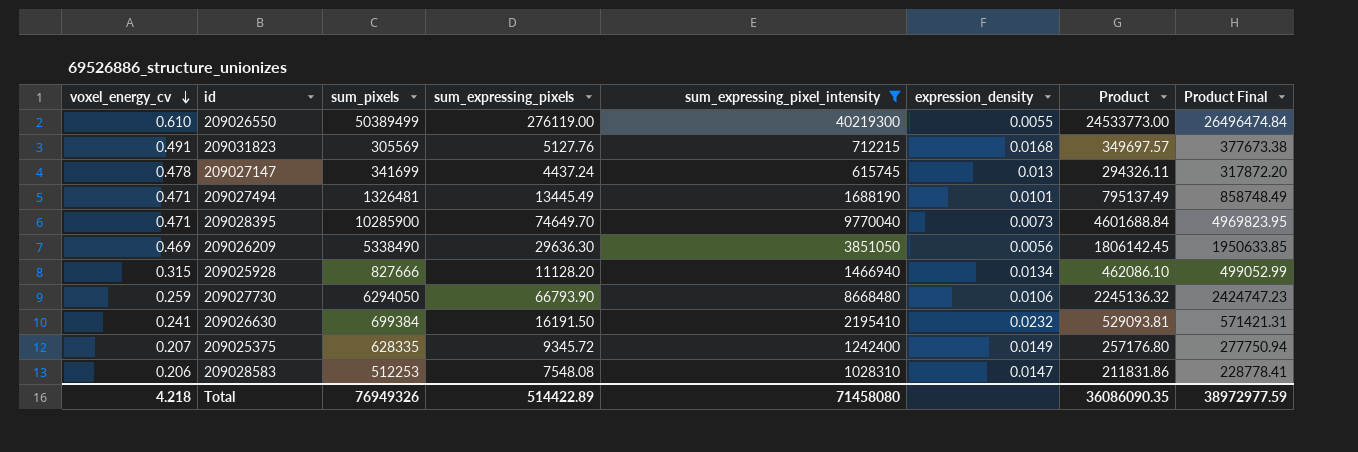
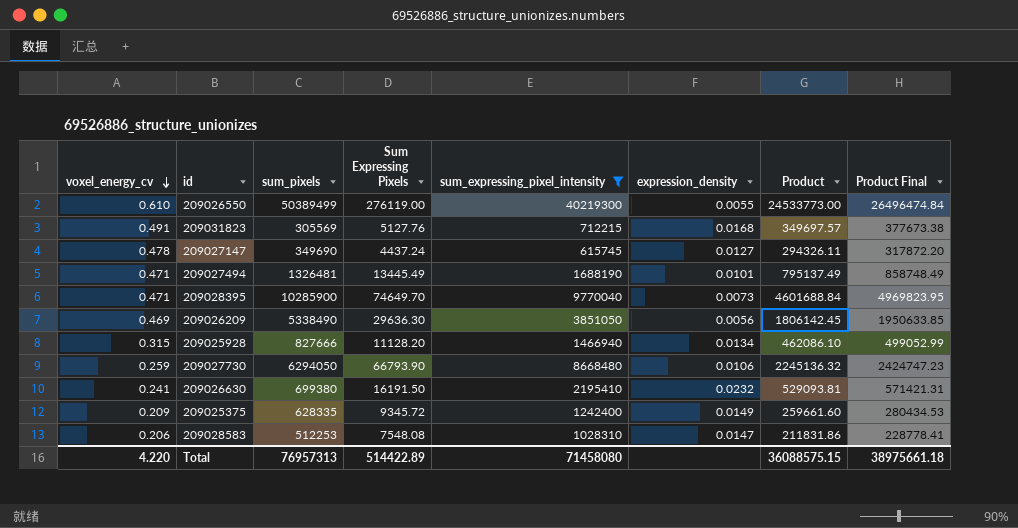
column name: sum_expressing_pixels -> Sum Expressing Pixels
209027147 | sum_pixels: 341699 -> 349690
209027147 | expression_density: 0.013 -> 0.0127
209026630 | sum_pixels: 699384 -> 699380
209025375 | voxel_energy_cv: 0.207 -> 0.209
209025375 | Product: 257176.80 -> 259661.60
209025375 | Product Final: 277750.94 -> 280434.53
Total | voxel_energy_cv: 4.218 -> 4.220
Total | sum_pixels: 76949326 -> 76957313
Total | Product: 36086090.35 -> 36088575.15
Total | Product Final: 38972977.59 -> 38975661.18

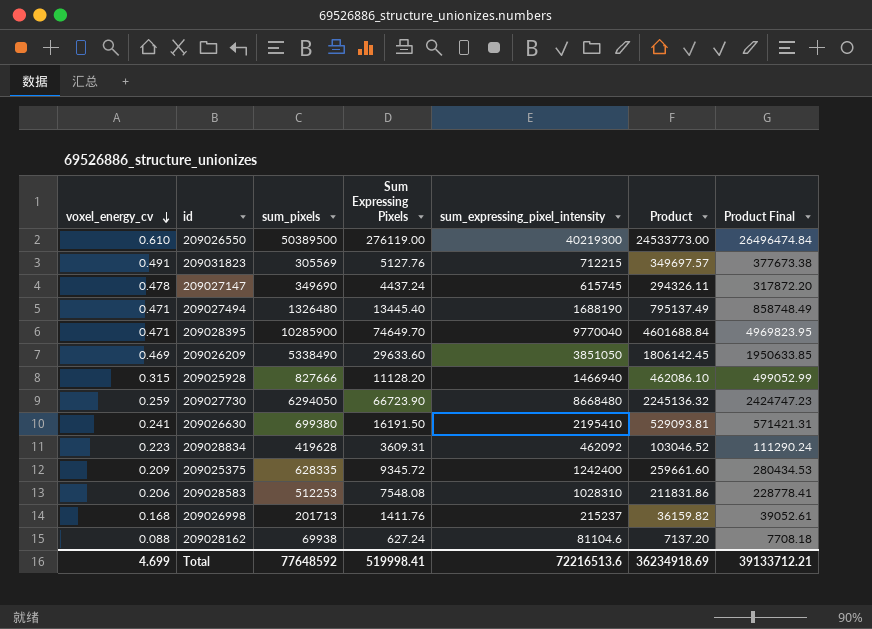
filter: sum_expressing_pixel_intensity >= 615745 -> none
column expression_density | formula: [Sum Expressing Pixels] / [sum_pixels] -> none
209026550 | sum_pixels: 50389499 -> 50389500
209027494 | sum_pixels: 1326481 -> 1326480
209027494 | Sum Expressing Pixels: 13445.49 -> 13445.40
209026209 | Sum Expressing Pixels: 29636.30 -> 29633.60
209027730 | Sum Expressing Pixels: 66793.90 -> 66723.90
Total | voxel_energy_cv: 4.220 -> 4.699
Total | sum_pixels: 76957313 -> 77648592
Total | Sum Expressing Pixels: 514422.89 -> 519998.41
Total | sum_expressing_pixel_intensity: 71458080 -> 72216513.6
Total | Product: 36088575.15 -> 36234918.69
Total | Product Final: 38975661.18 -> 39133712.21

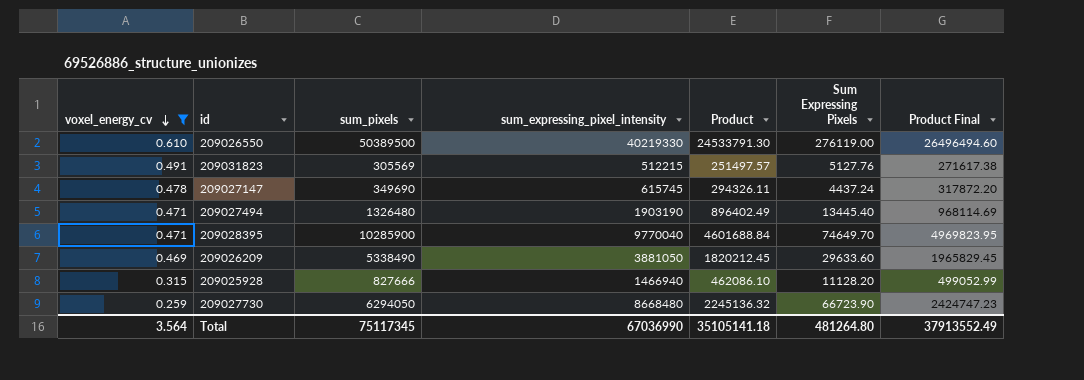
filter: none -> voxel_energy_cv >= 0.259
column Sum Expressing Pixels | position: 4 -> 6
209026550 | sum_expressing_pixel_intensity: 40219300 -> 40219330
209026550 | Product: 24533773.00 -> 24533791.30
209026550 | Product Final: 26496474.84 -> 26496494.60
209031823 | sum_expressing_pixel_intensity: 712215 -> 512215
209031823 | Product: 349697.57 -> 251497.57
209031823 | Product Final: 377673.38 -> 271617.38
209027494 | sum_expressing_pixel_intensity: 1688190 -> 1903190
209027494 | Product: 795137.49 -> 896402.49
209027494 | Product Final: 858748.49 -> 968114.69
209026209 | sum_expressing_pixel_intensity: 3851050 -> 3881050
209026209 | Product: 1806142.45 -> 1820212.45
209026209 | Product Final: 1950633.85 -> 1965829.45
Total | voxel_energy_cv: 4.699 -> 3.564
Total | sum_pixels: 77648592 -> 75117345
Total | sum_expressing_pixel_intensity: 72216513.6 -> 67036990
Total | Product: 36234918.69 -> 35105141.18
Total | Sum Expressing Pixels: 519998.41 -> 481264.80
Total | Product Final: 39133712.21 -> 37913552.49

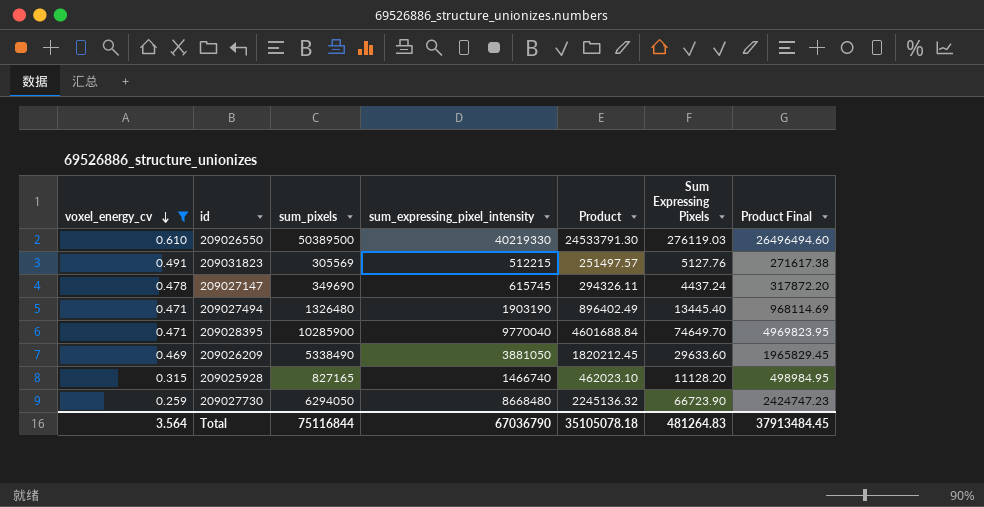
209026550 | Sum Expressing Pixels: 276119.00 -> 276119.03
209025928 | sum_pixels: 827666 -> 827165
209025928 | sum_expressing_pixel_intensity: 1466940 -> 1466740
209025928 | Product: 462086.10 -> 462023.10
209025928 | Product Final: 499052.99 -> 498984.95
Total | sum_pixels: 75117345 -> 75116844
Total | sum_expressing_pixel_intensity: 67036990 -> 67036790
Total | Product: 35105141.18 -> 35105078.18
Total | Sum Expressing Pixels: 481264.80 -> 481264.83
Total | Product Final: 37913552.49 -> 37913484.45

